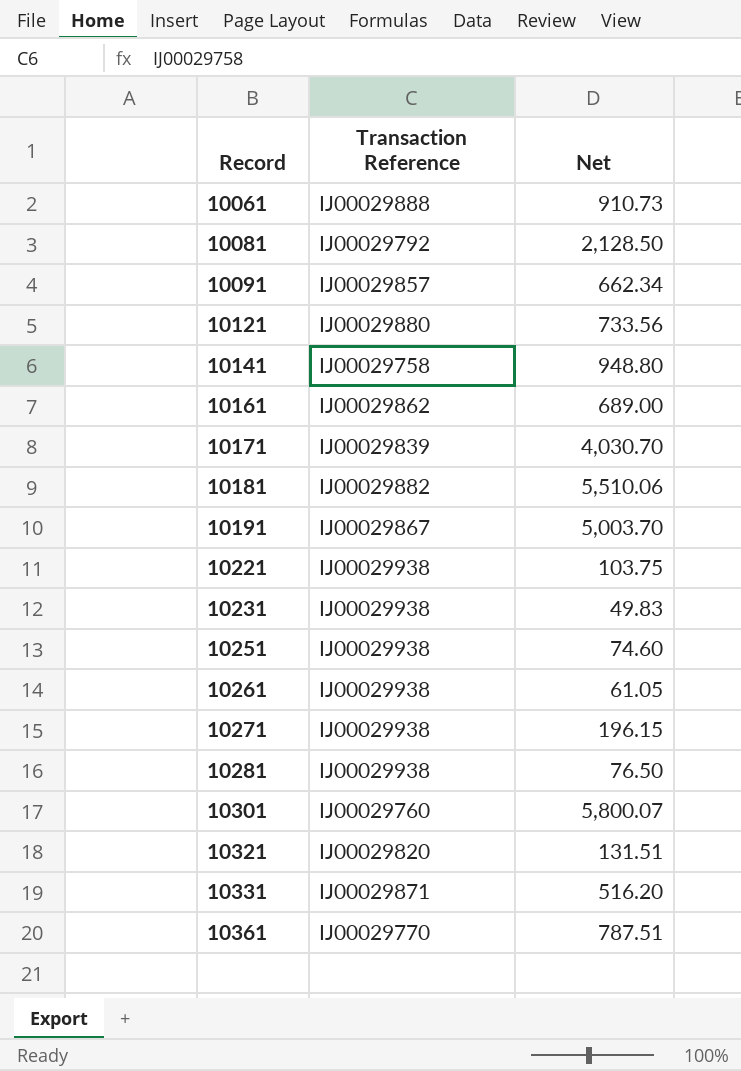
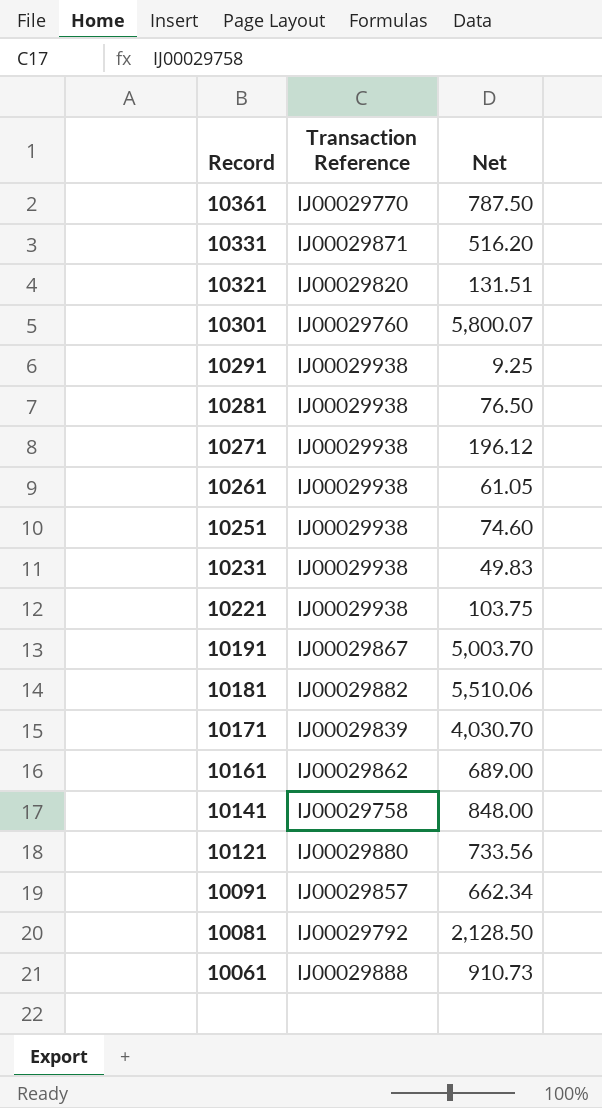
row order: Record ascending -> Record descending
10361 | Net: 787.51 -> 787.50
row 10291: none -> IJ00029938 | 9.25
10271 | Net: 196.15 -> 196.12
10141 | Net: 948.80 -> 848.00

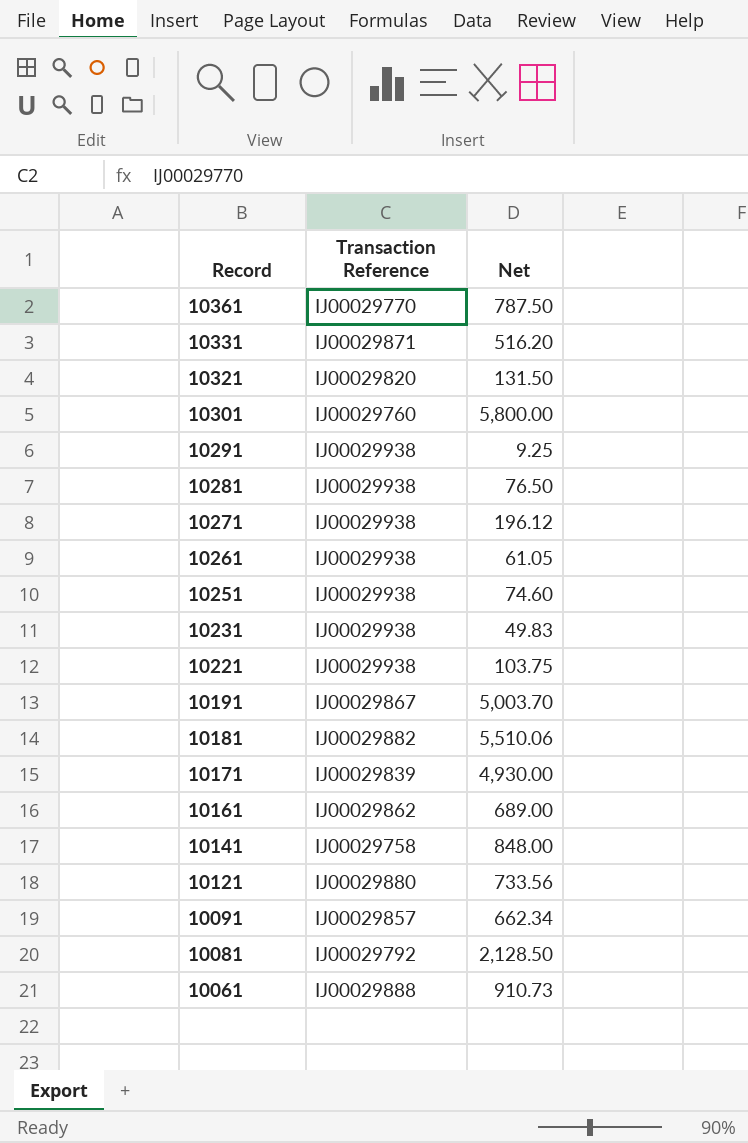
10321 | Net: 131.51 -> 131.50
10301 | Net: 5,800.07 -> 5,800.00
10171 | Net: 4,030.70 -> 4,930.00

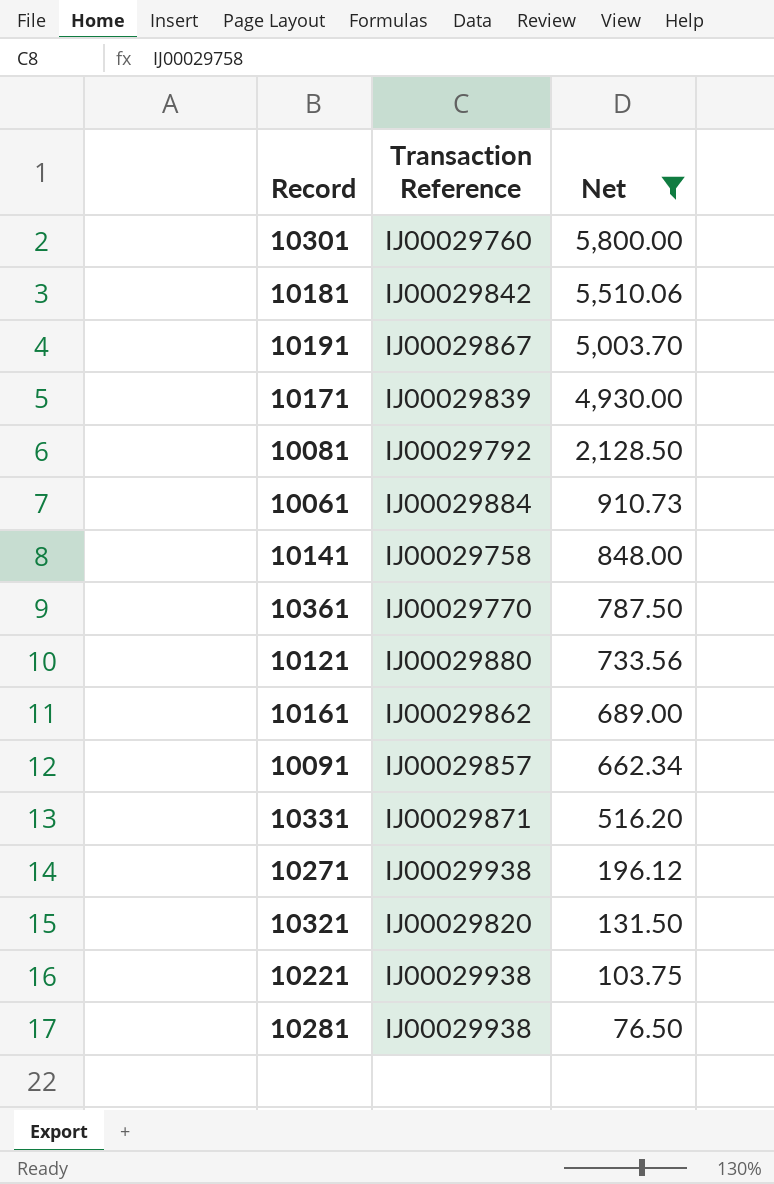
filter: none -> Net >= 76.50
row order: Record descending -> Net descending
10181 | Transaction Reference: IJ00029882 -> IJ00029842
10061 | Transaction Reference: IJ00029888 -> IJ00029884

